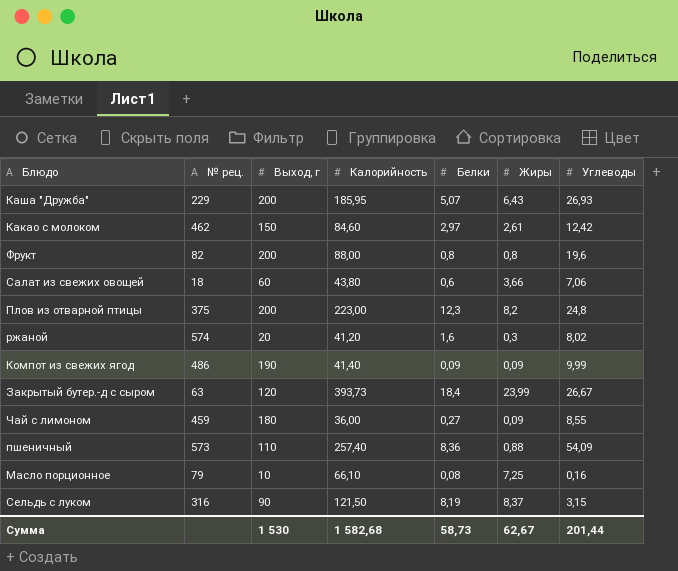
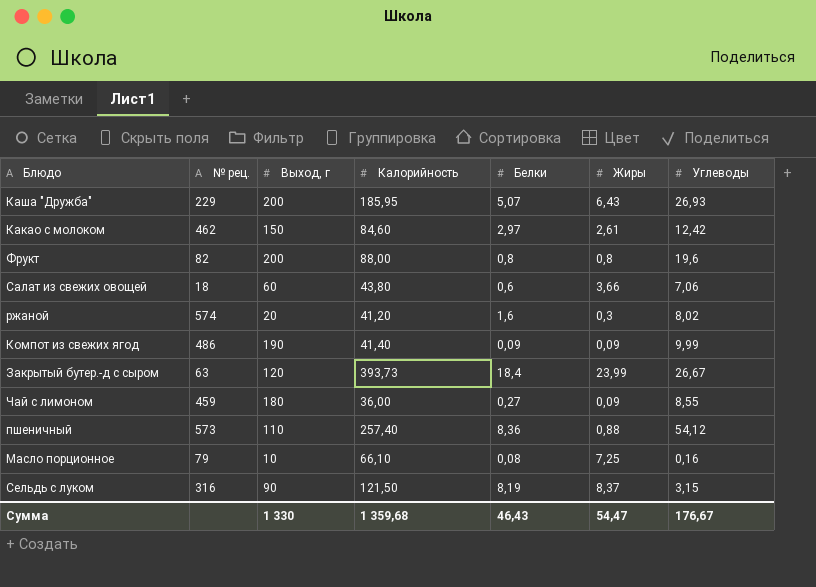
row Плов из отварной птицы: 375 | 200 | 223,00 | 12,3 | 8,2 | 24,8 -> none
пшеничный | Углеводы: 54,09 -> 54,12
Сумма | Выход, г: 1 530 -> 1 330
Сумма | Калорийность: 1 582,68 -> 1 359,68
Сумма | Белки: 58,73 -> 46,43
Сумма | Жиры: 62,67 -> 54,47
Сумма | Углеводы: 201,44 -> 176,67

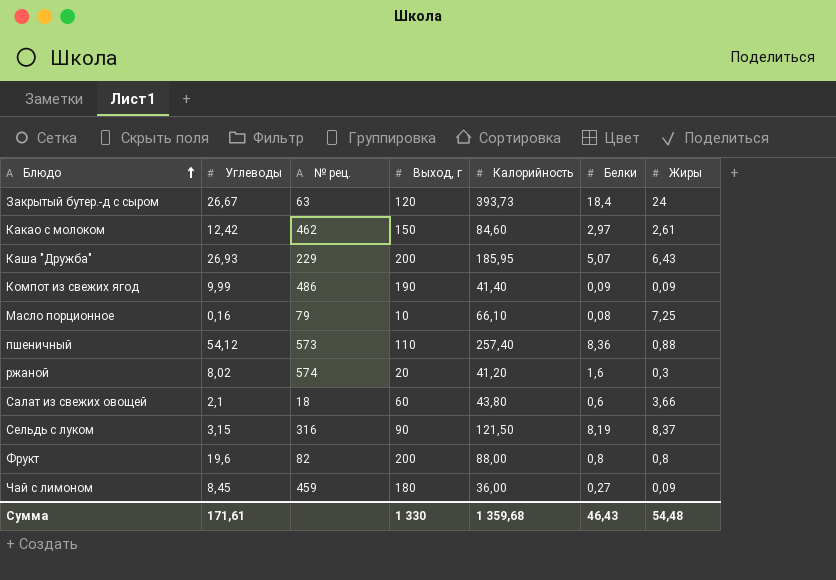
row order: none -> Блюдо ascending
column Углеводы | position: 7 -> 2
Закрытый бутер.-д с сыром | Жиры: 23,99 -> 24
Салат из свежих овощей | Углеводы: 7,06 -> 2,1
Чай с лимоном | Углеводы: 8,55 -> 8,45
Сумма | Углеводы: 176,67 -> 171,61
Сумма | Жиры: 54,47 -> 54,48

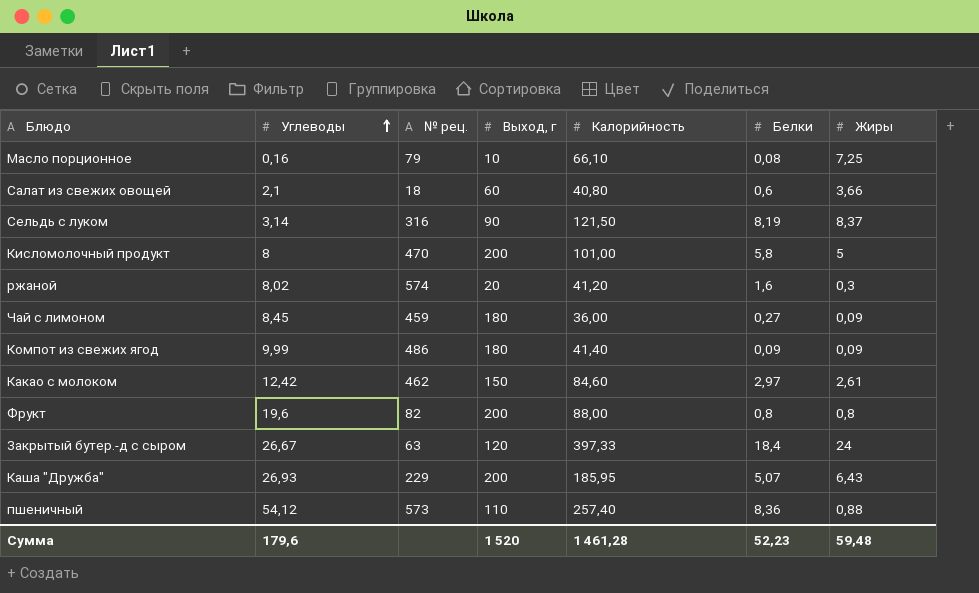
row order: Блюдо ascending -> Углеводы ascending
Салат из свежих овощей | Калорийность: 43,80 -> 40,80
Сельдь с луком | Углеводы: 3,15 -> 3,14
row Кисломолочный продукт: none -> 8 | 470 | 200 | 101,00 | 5,8 | 5
Компот из свежих ягод | Выход, г: 190 -> 180
Закрытый бутер.-д с сыром | Калорийность: 393,73 -> 397,33
Сумма | Углеводы: 171,61 -> 179,6
Сумма | Выход, г: 1 330 -> 1 520
Сумма | Калорийность: 1 359,68 -> 1 461,28
Сумма | Белки: 46,43 -> 52,23
Сумма | Жиры: 54,48 -> 59,48

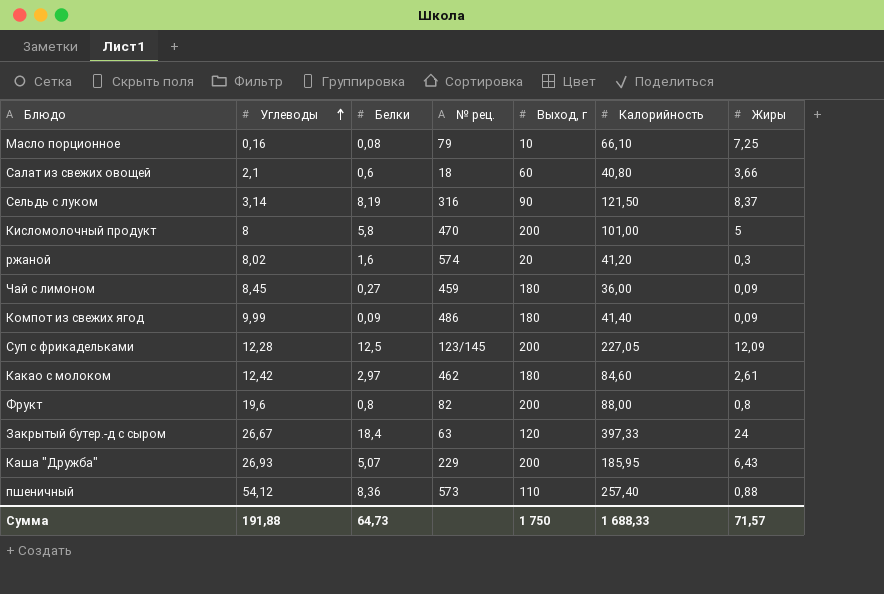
column Белки | position: 6 -> 3
row Суп с фрикадельками: none -> 12,28 | 12,5 | 123/145 | 200 | 227,05 | 12,09
Какао с молоком | Выход, г: 150 -> 180
Сумма | Углеводы: 179,6 -> 191,88
Сумма | Белки: 52,23 -> 64,73
Сумма | Выход, г: 1 520 -> 1 750
Сумма | Калорийность: 1 461,28 -> 1 688,33
Сумма | Жиры: 59,48 -> 71,57

